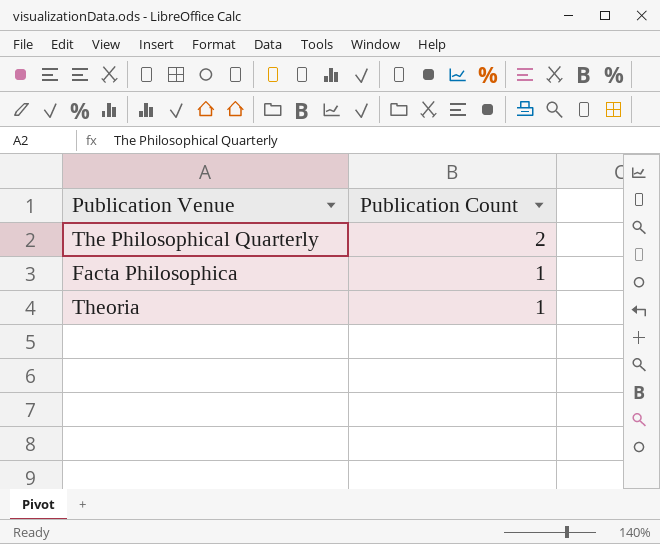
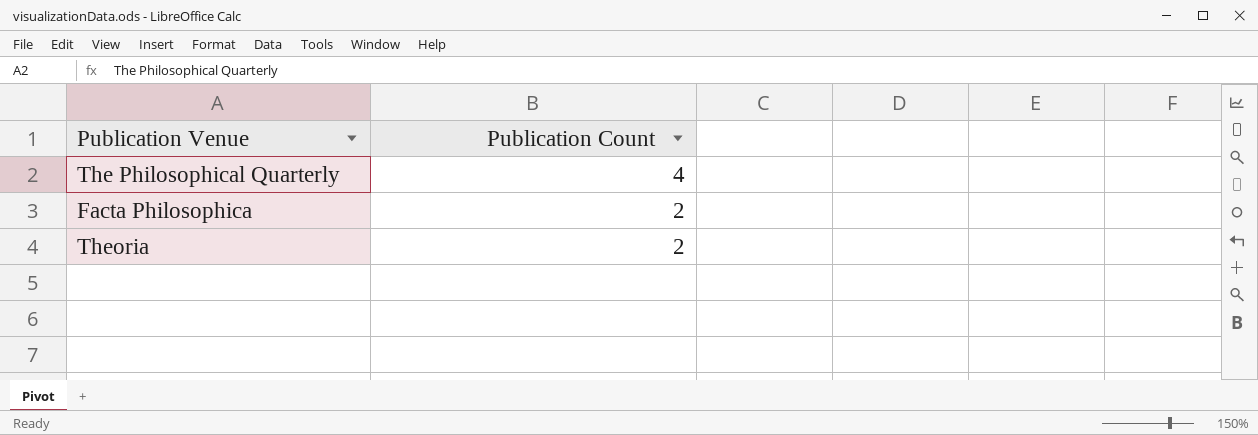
The Philosophical Quarterly | Publication Count: 2 -> 4
Facta Philosophica | Publication Count: 1 -> 2
Theoria | Publication Count: 1 -> 2

